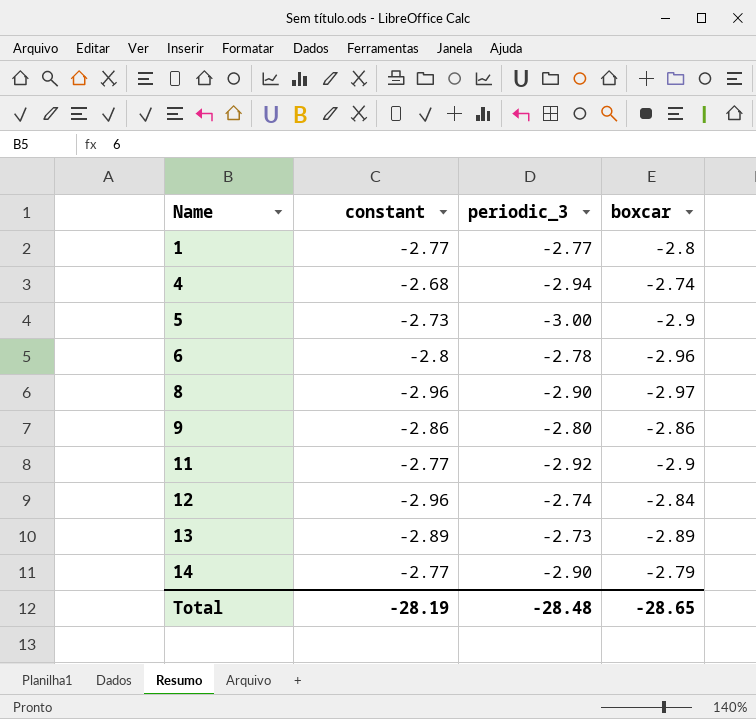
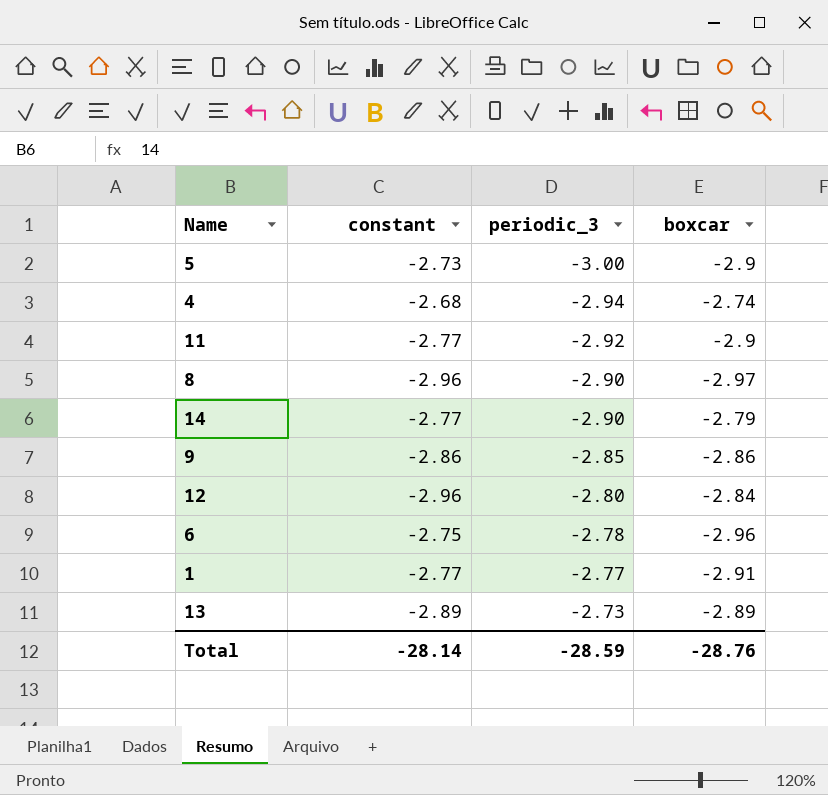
row order: Name ascending -> periodic_3 ascending
9 | periodic_3: -2.80 -> -2.85
12 | periodic_3: -2.74 -> -2.80
6 | constant: -2.8 -> -2.75
1 | boxcar: -2.8 -> -2.91
Total | constant: -28.19 -> -28.14
Total | periodic_3: -28.48 -> -28.59
Total | boxcar: -28.65 -> -28.76

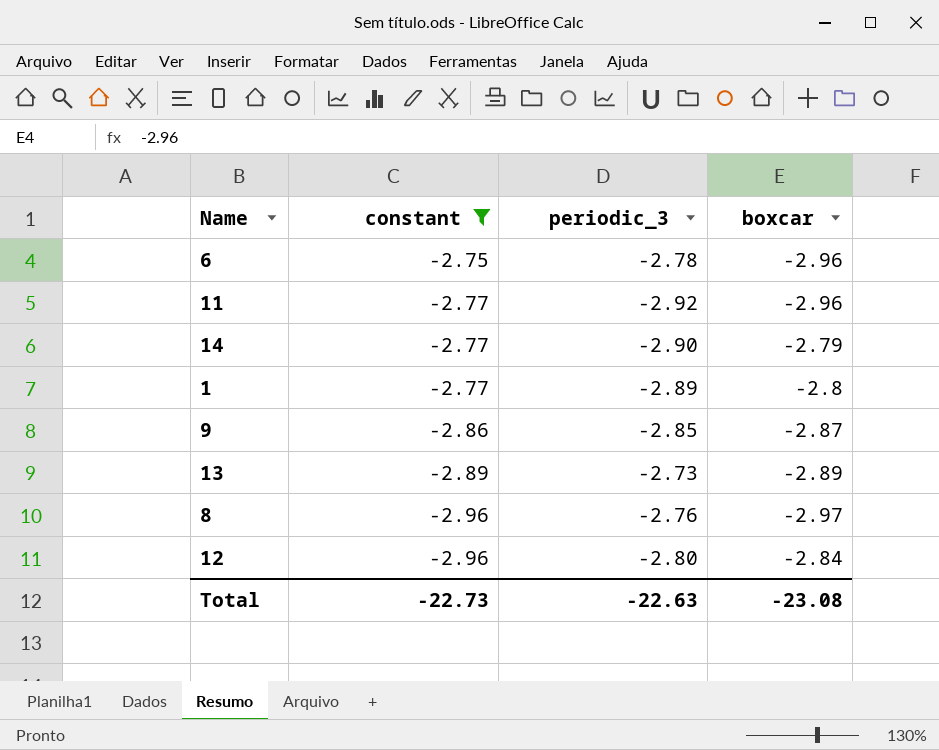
filter: none -> constant <= -2.75
row order: periodic_3 ascending -> constant descending
11 | boxcar: -2.9 -> -2.96
1 | periodic_3: -2.77 -> -2.89
1 | boxcar: -2.91 -> -2.8
9 | boxcar: -2.86 -> -2.87
8 | periodic_3: -2.90 -> -2.76
Total | constant: -28.14 -> -22.73
Total | periodic_3: -28.59 -> -22.63
Total | boxcar: -28.76 -> -23.08

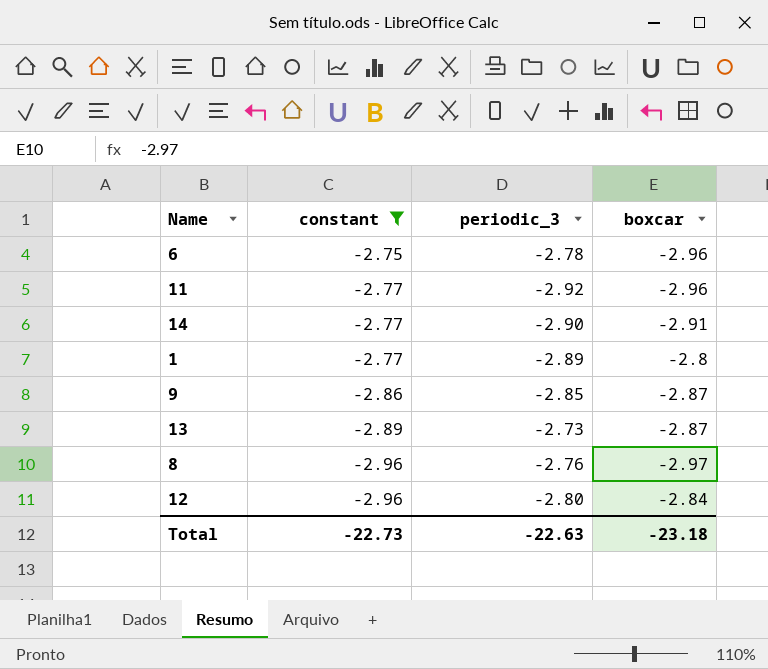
14 | boxcar: -2.79 -> -2.91
13 | boxcar: -2.89 -> -2.87
Total | boxcar: -23.08 -> -23.18

